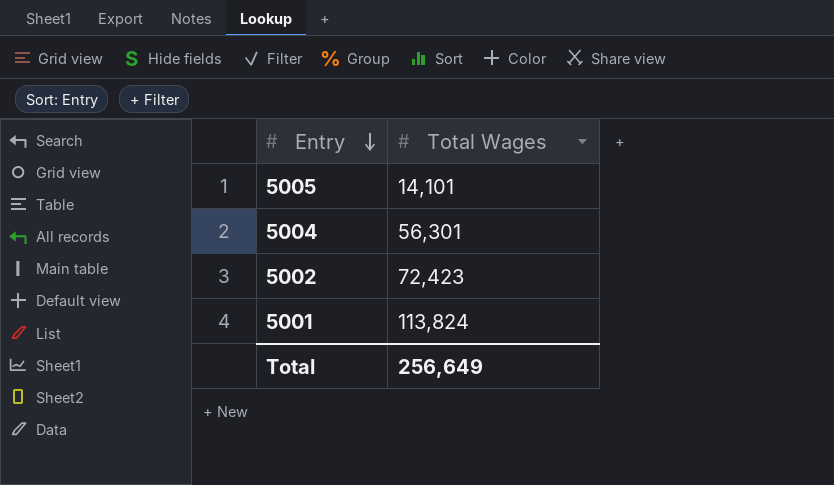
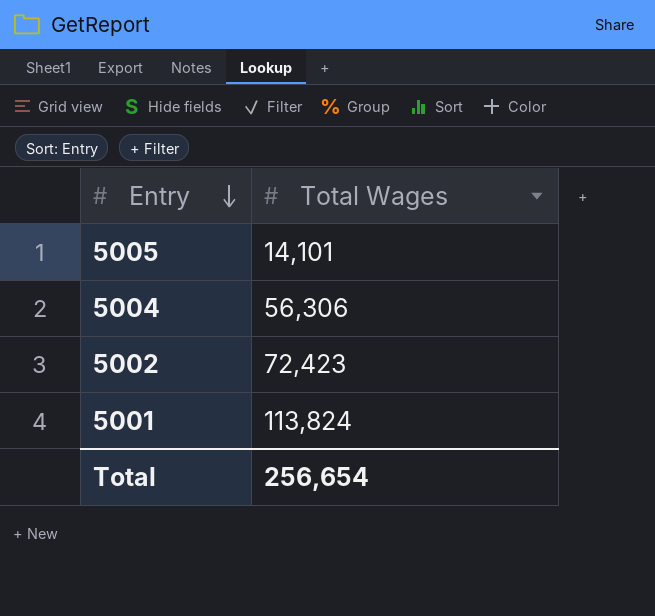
5004 | Total Wages: 56,301 -> 56,306
Total | Total Wages: 256,649 -> 256,654

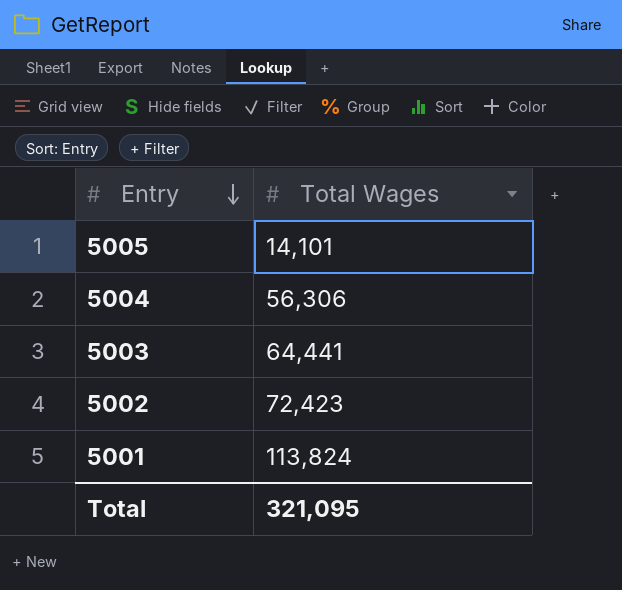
row 5003: none -> 64,441
Total | Total Wages: 256,654 -> 321,095

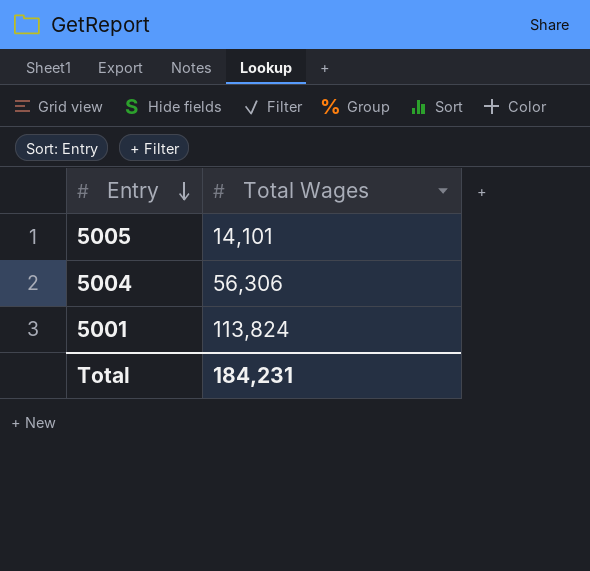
row 5003: 64,441 -> none
row 5002: 72,423 -> none
Total | Total Wages: 321,095 -> 184,231

